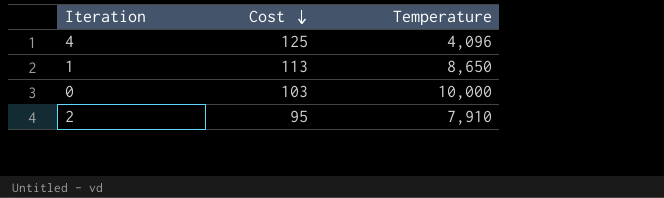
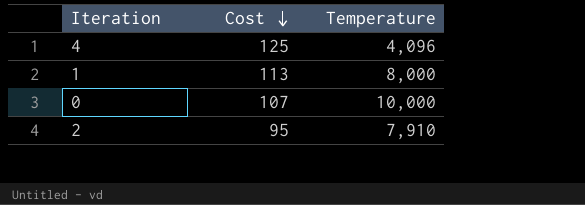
1 | Temperature: 8,650 -> 8,000
0 | Cost: 103 -> 107

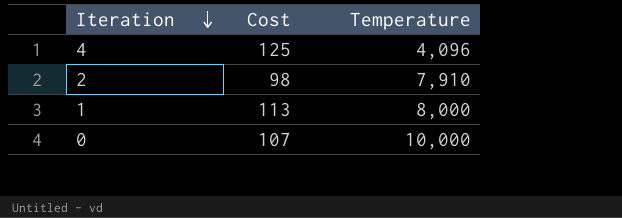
row order: Cost descending -> Iteration descending
2 | Cost: 95 -> 98

